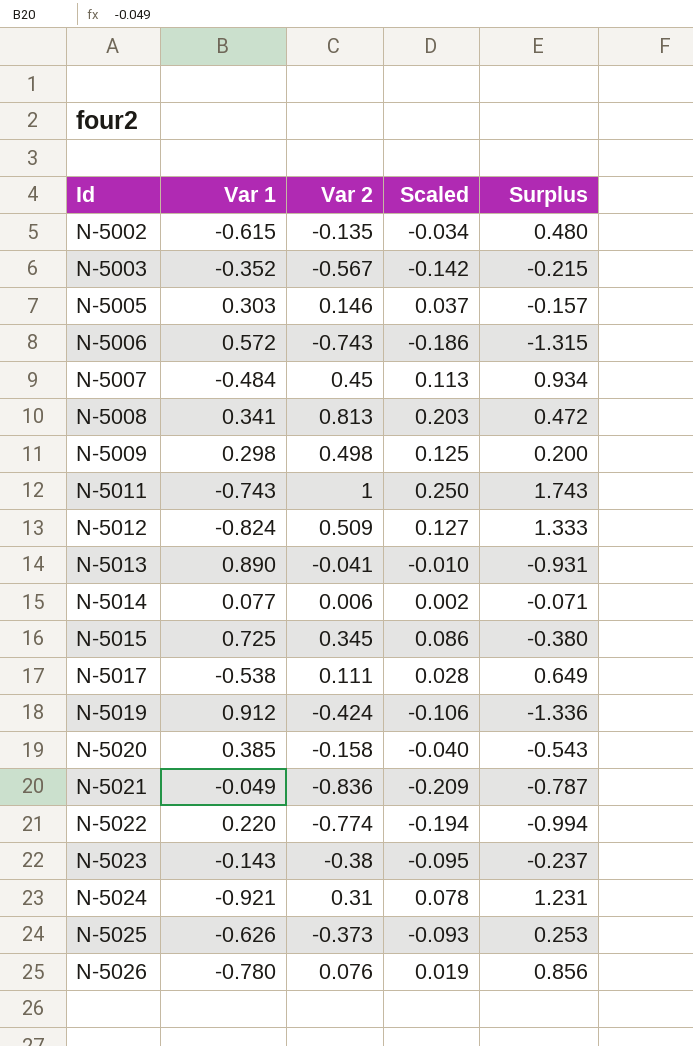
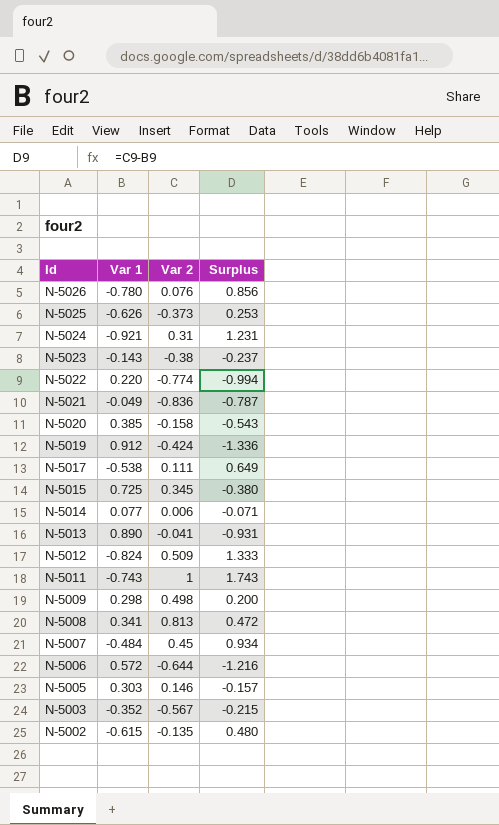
row order: Id ascending -> Id descending
column Scaled | formula: [Var 2] * 0.25 -> none
N-5006 | Var 2: -0.743 -> -0.644
N-5006 | Surplus: -1.315 -> -1.216

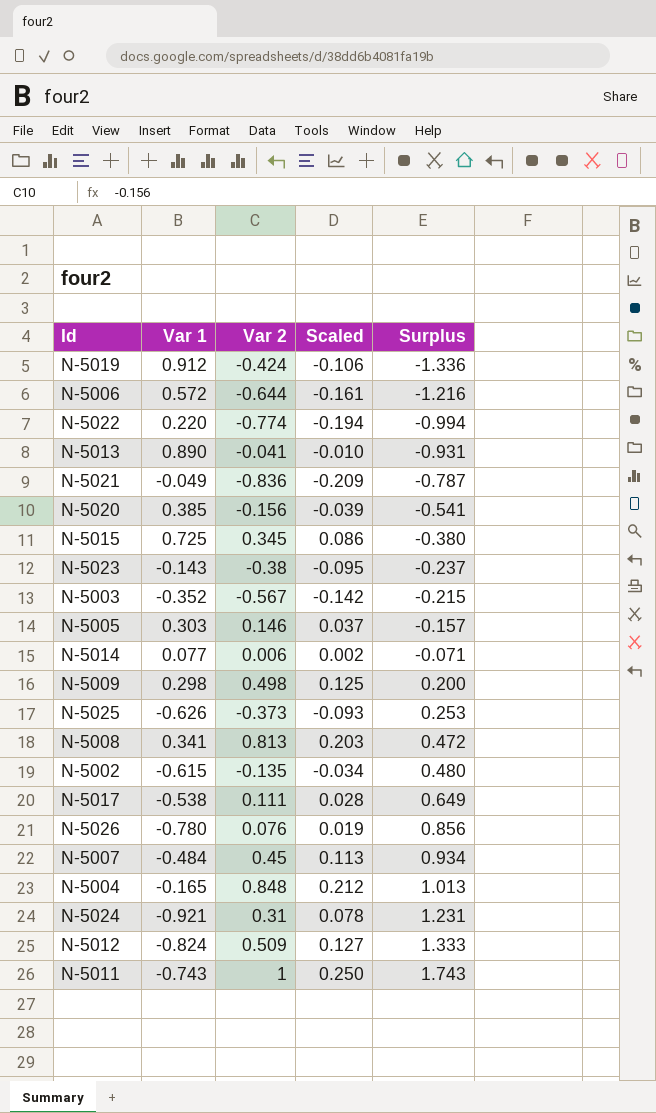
row order: Id descending -> Surplus ascending
column Scaled | formula: none -> [Var 2] * 0.25
N-5020 | Var 2: -0.158 -> -0.156
N-5020 | Surplus: -0.543 -> -0.541
row N-5004: none -> -0.165 | 0.848 | 0.212 | 1.013

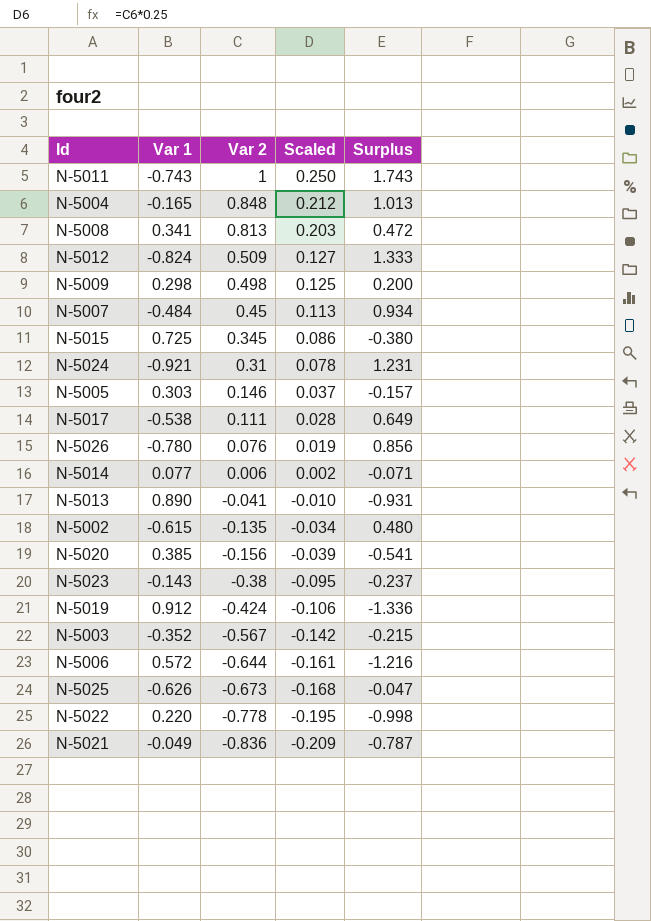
row order: Surplus ascending -> Var 2 descending
N-5025 | Var 2: -0.373 -> -0.673
N-5025 | Scaled: -0.093 -> -0.168
N-5025 | Surplus: 0.253 -> -0.047
N-5022 | Var 2: -0.774 -> -0.778
N-5022 | Scaled: -0.194 -> -0.195
N-5022 | Surplus: -0.994 -> -0.998

